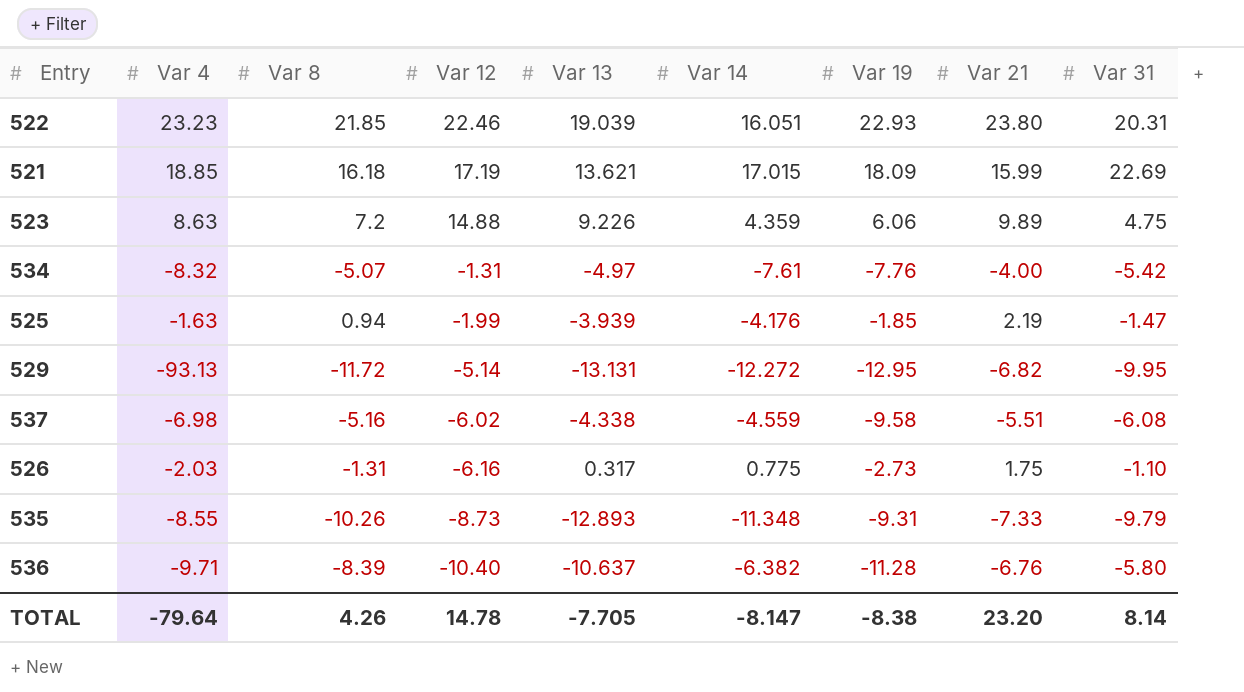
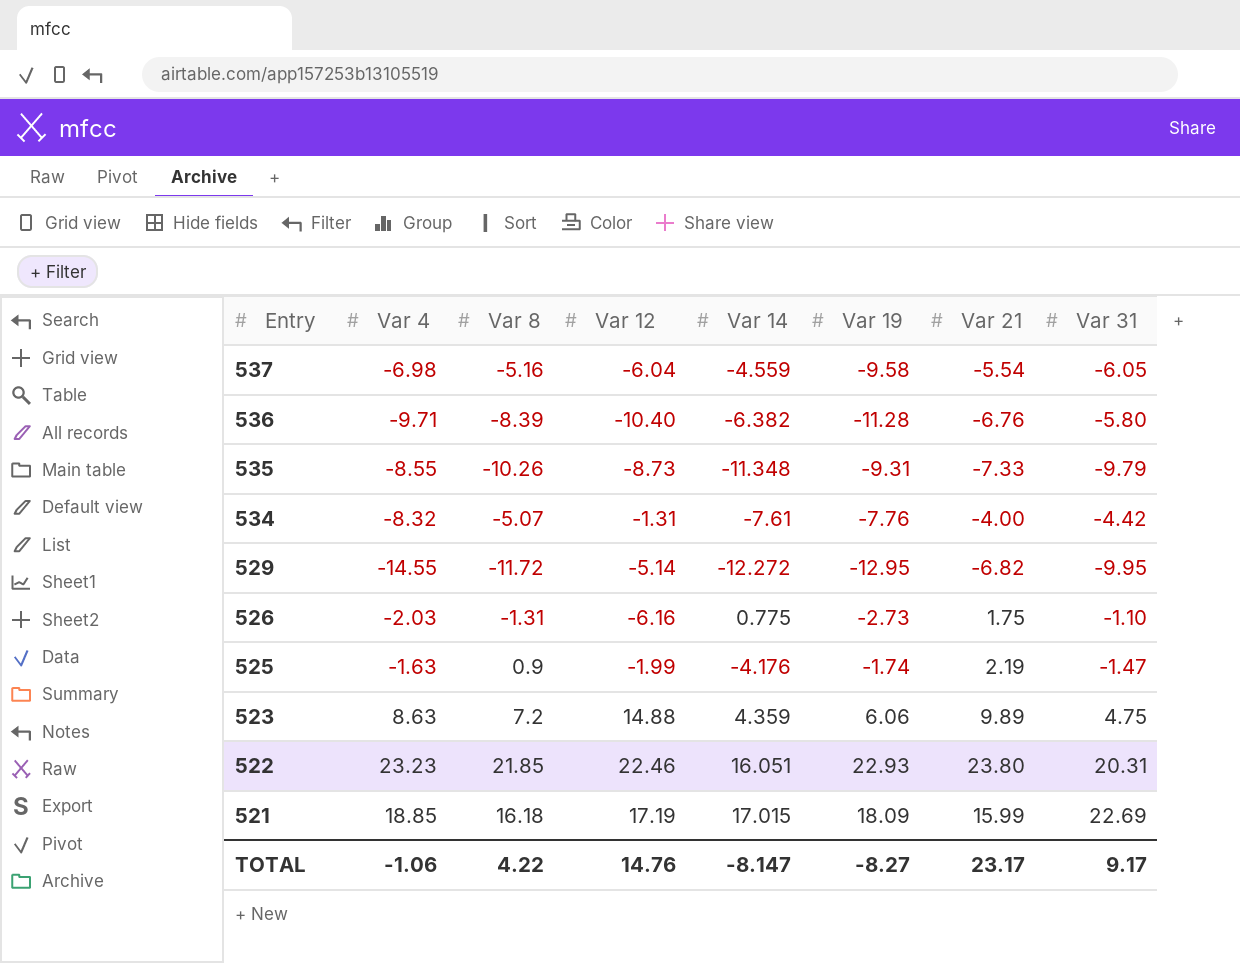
row order: Var 12 descending -> Entry descending
column Var 13 | position: 5 -> none
537 | Var 12: -6.02 -> -6.04
537 | Var 21: -5.51 -> -5.54
537 | Var 31: -6.08 -> -6.05
534 | Var 31: -5.42 -> -4.42
529 | Var 4: -93.13 -> -14.55
525 | Var 8: 0.94 -> 0.9
525 | Var 19: -1.85 -> -1.74
TOTAL | Var 4: -79.64 -> -1.06
TOTAL | Var 8: 4.26 -> 4.22
TOTAL | Var 12: 14.78 -> 14.76
TOTAL | Var 19: -8.38 -> -8.27
TOTAL | Var 21: 23.20 -> 23.17
TOTAL | Var 31: 8.14 -> 9.17

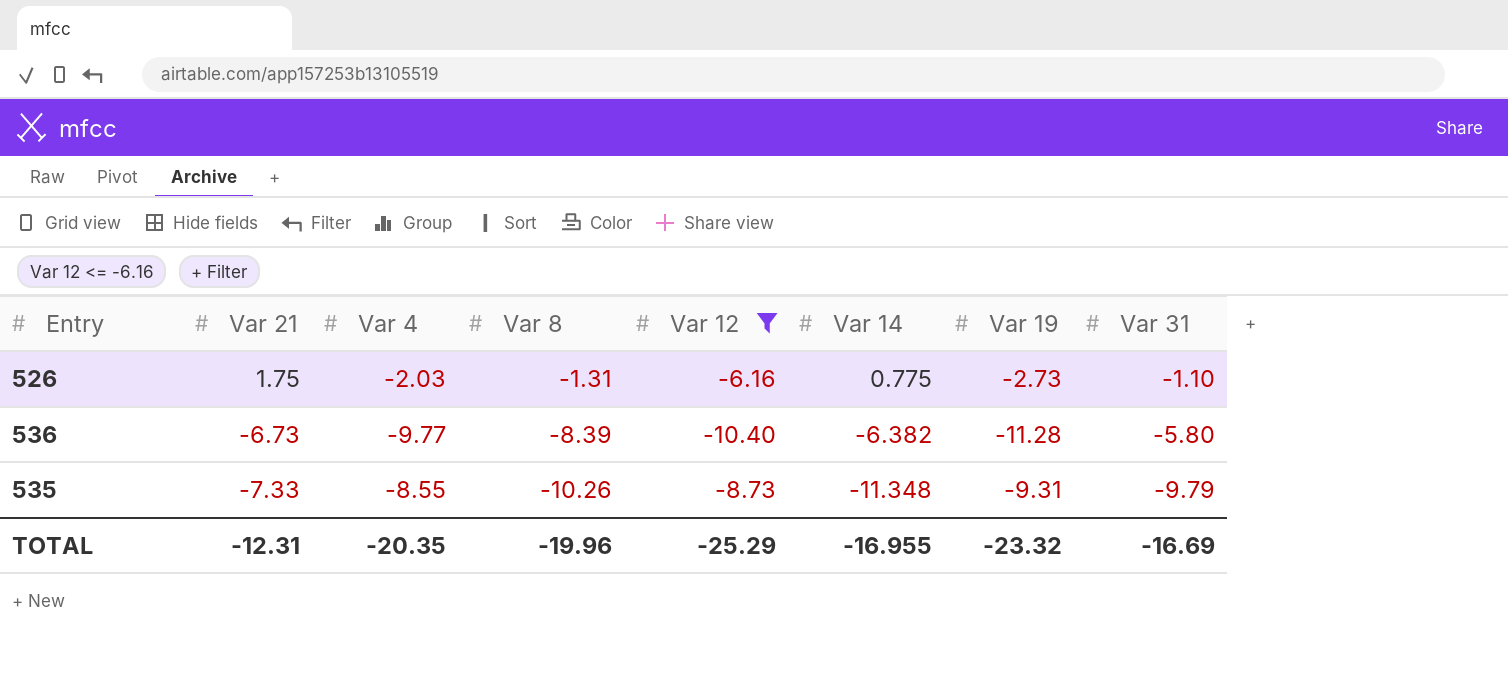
filter: none -> Var 12 <= -6.16
row order: Entry descending -> Var 21 descending
column Var 21 | position: 7 -> 2
536 | Var 21: -6.76 -> -6.73
536 | Var 4: -9.71 -> -9.77
TOTAL | Var 21: 23.17 -> -12.31
TOTAL | Var 4: -1.06 -> -20.35
TOTAL | Var 8: 4.22 -> -19.96
TOTAL | Var 12: 14.76 -> -25.29
TOTAL | Var 14: -8.147 -> -16.955
TOTAL | Var 19: -8.27 -> -23.32
TOTAL | Var 31: 9.17 -> -16.69

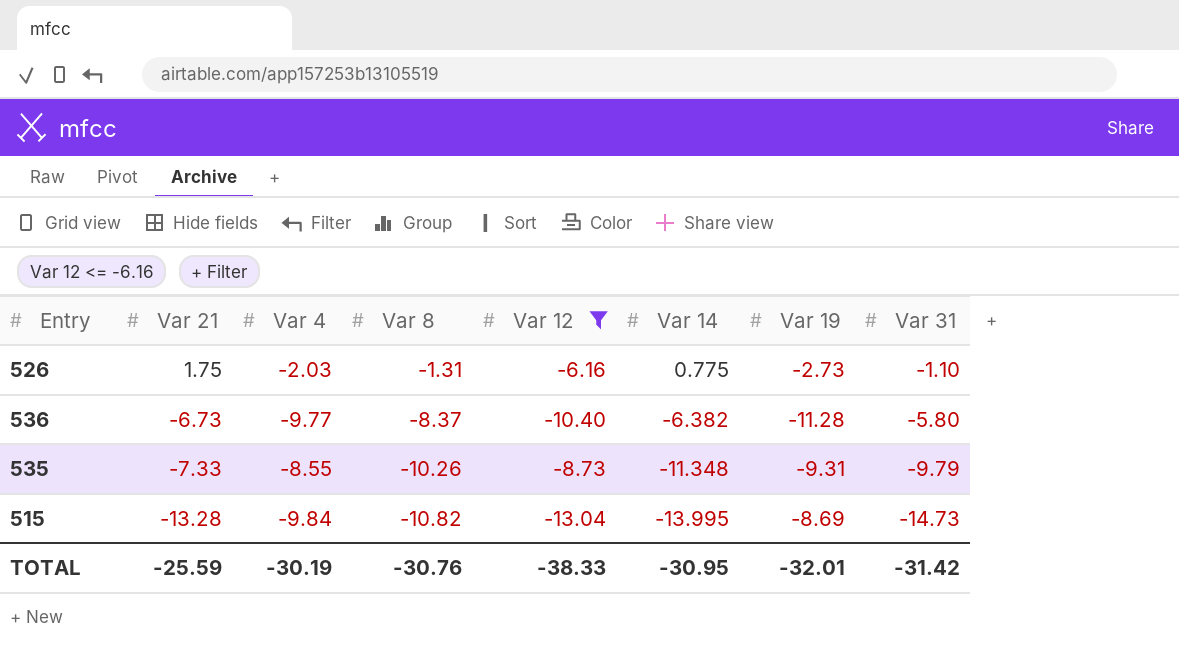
536 | Var 8: -8.39 -> -8.37
row 515: none -> -13.28 | -9.84 | -10.82 | -13.04 | -13.995 | -8.69 | -14.73
TOTAL | Var 21: -12.31 -> -25.59
TOTAL | Var 4: -20.35 -> -30.19
TOTAL | Var 8: -19.96 -> -30.76
TOTAL | Var 12: -25.29 -> -38.33
TOTAL | Var 14: -16.955 -> -30.95
TOTAL | Var 19: -23.32 -> -32.01
TOTAL | Var 31: -16.69 -> -31.42

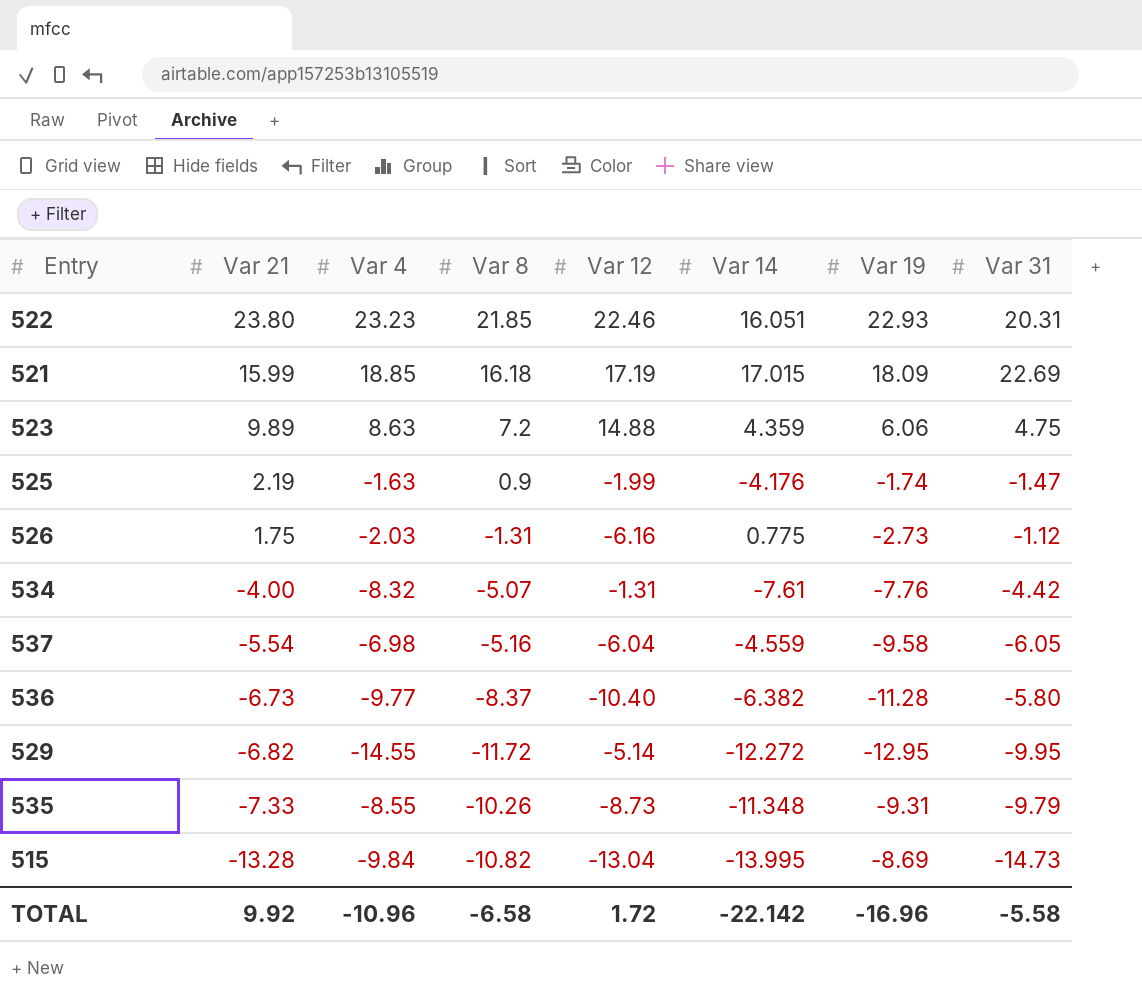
filter: Var 12 <= -6.16 -> none
526 | Var 31: -1.10 -> -1.12
TOTAL | Var 21: -25.59 -> 9.92
TOTAL | Var 4: -30.19 -> -10.96
TOTAL | Var 8: -30.76 -> -6.58
TOTAL | Var 12: -38.33 -> 1.72
TOTAL | Var 14: -30.95 -> -22.142
TOTAL | Var 19: -32.01 -> -16.96
TOTAL | Var 31: -31.42 -> -5.58

